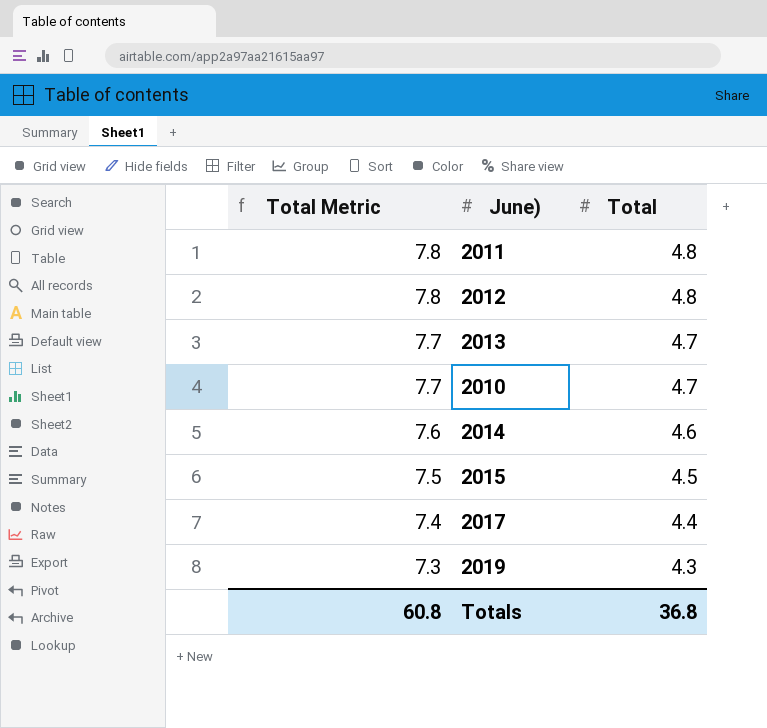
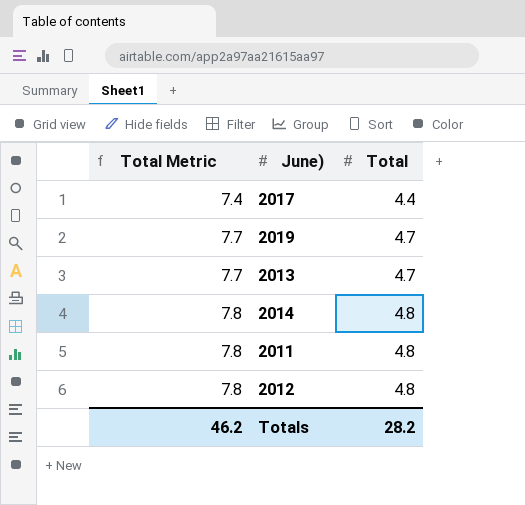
row order: Total Metric descending -> Total Metric ascending
row 2010: 7.7 | 4.7 -> none
row 2015: 7.5 | 4.5 -> none
2019 | Total Metric: 7.3 -> 7.7
2019 | Total: 4.3 -> 4.7
2014 | Total Metric: 7.6 -> 7.8
2014 | Total: 4.6 -> 4.8
Totals | Total Metric: 60.8 -> 46.2
Totals | Total: 36.8 -> 28.2

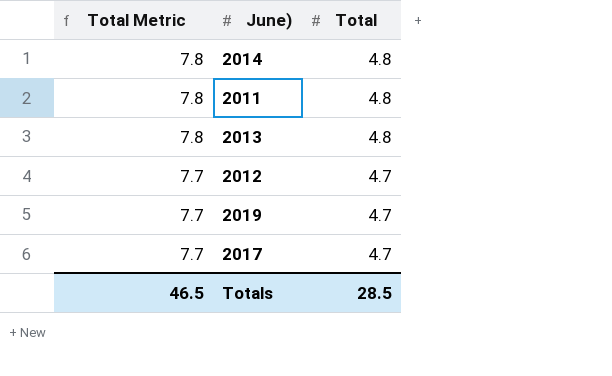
row order: Total Metric ascending -> Total Metric descending
2013 | Total Metric: 7.7 -> 7.8
2013 | Total: 4.7 -> 4.8
2012 | Total Metric: 7.8 -> 7.7
2012 | Total: 4.8 -> 4.7
2017 | Total Metric: 7.4 -> 7.7
2017 | Total: 4.4 -> 4.7
Totals | Total Metric: 46.2 -> 46.5
Totals | Total: 28.2 -> 28.5

